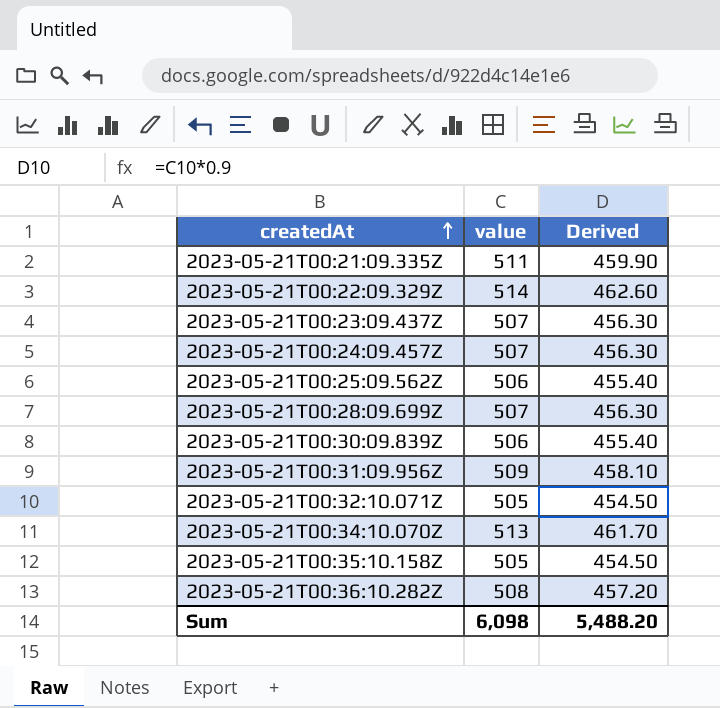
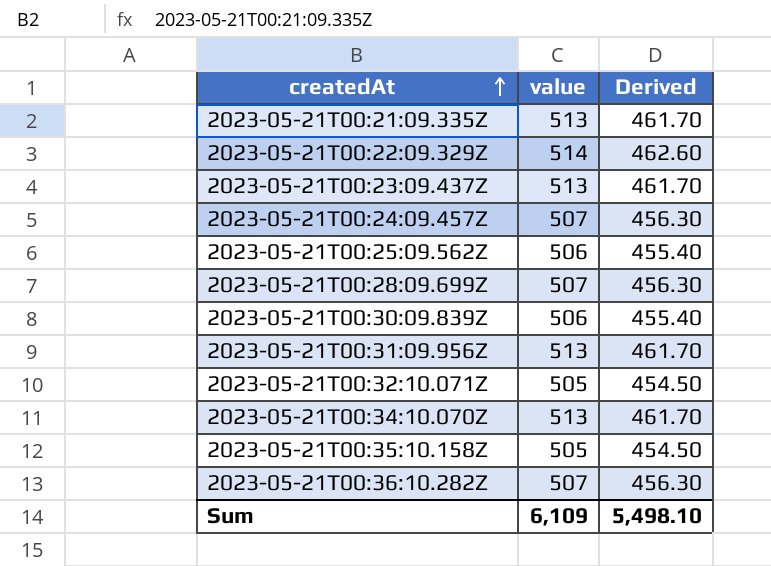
2023-05-21T00:21:09.335Z | value: 511 -> 513
2023-05-21T00:21:09.335Z | Derived: 459.90 -> 461.70
2023-05-21T00:23:09.437Z | value: 507 -> 513
2023-05-21T00:23:09.437Z | Derived: 456.30 -> 461.70
2023-05-21T00:31:09.956Z | value: 509 -> 513
2023-05-21T00:31:09.956Z | Derived: 458.10 -> 461.70
2023-05-21T00:36:10.282Z | value: 508 -> 507
2023-05-21T00:36:10.282Z | Derived: 457.20 -> 456.30
Sum | value: 6,098 -> 6,109
Sum | Derived: 5,488.20 -> 5,498.10

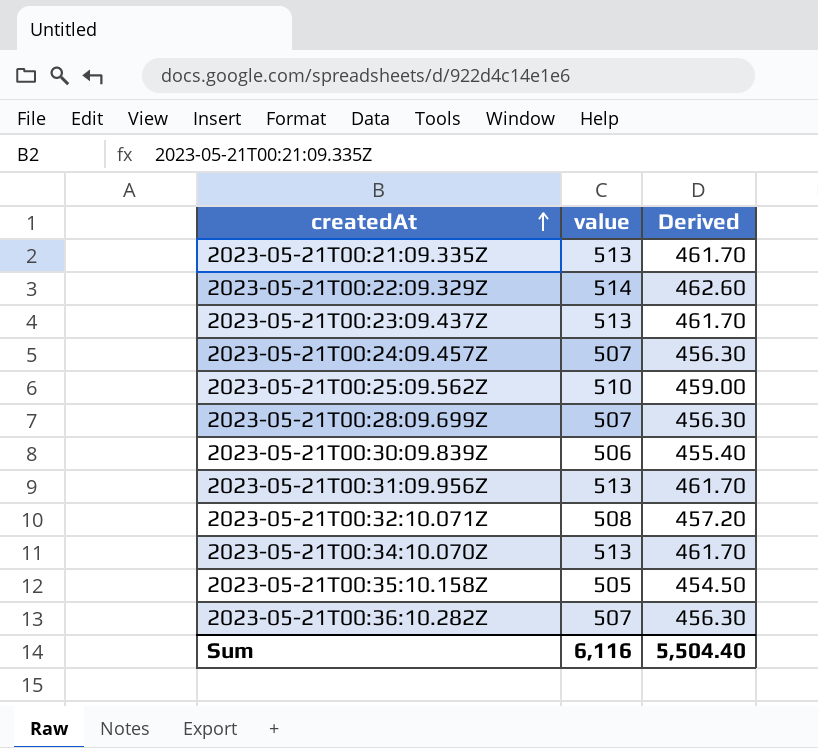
2023-05-21T00:25:09.562Z | value: 506 -> 510
2023-05-21T00:25:09.562Z | Derived: 455.40 -> 459.00
2023-05-21T00:32:10.071Z | value: 505 -> 508
2023-05-21T00:32:10.071Z | Derived: 454.50 -> 457.20
Sum | value: 6,109 -> 6,116
Sum | Derived: 5,498.10 -> 5,504.40

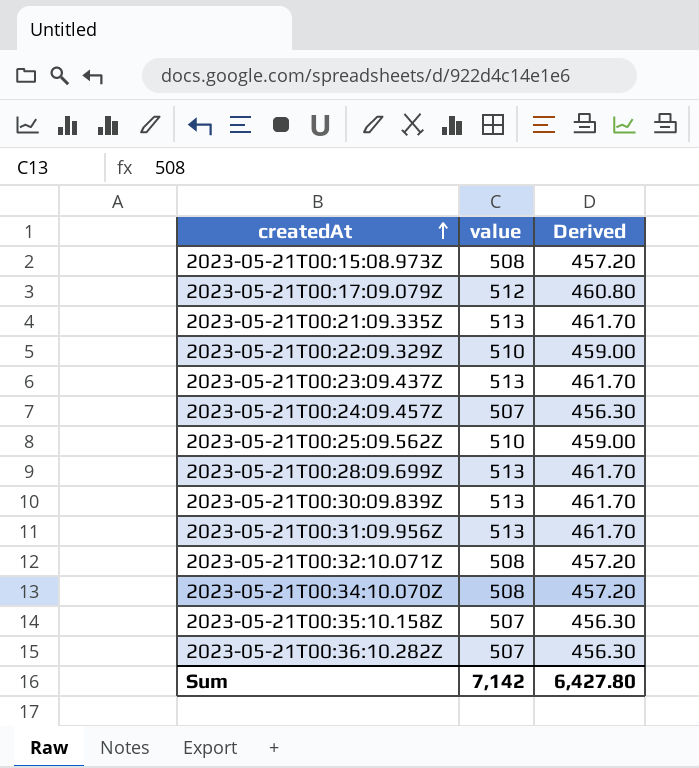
row 2023-05-21T00:15:08.973Z: none -> 508 | 457.20
row 2023-05-21T00:17:09.079Z: none -> 512 | 460.80
2023-05-21T00:22:09.329Z | value: 514 -> 510
2023-05-21T00:22:09.329Z | Derived: 462.60 -> 459.00
2023-05-21T00:28:09.699Z | value: 507 -> 513
2023-05-21T00:28:09.699Z | Derived: 456.30 -> 461.70
2023-05-21T00:30:09.839Z | value: 506 -> 513
2023-05-21T00:30:09.839Z | Derived: 455.40 -> 461.70
2023-05-21T00:34:10.070Z | value: 513 -> 508
2023-05-21T00:34:10.070Z | Derived: 461.70 -> 457.20
2023-05-21T00:35:10.158Z | value: 505 -> 507
2023-05-21T00:35:10.158Z | Derived: 454.50 -> 456.30
Sum | value: 6,116 -> 7,142
Sum | Derived: 5,504.40 -> 6,427.80

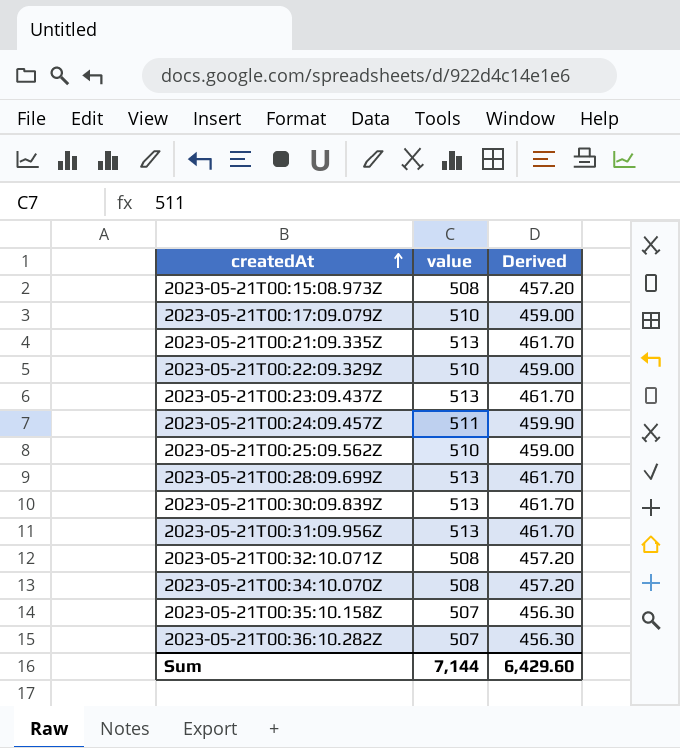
2023-05-21T00:17:09.079Z | value: 512 -> 510
2023-05-21T00:17:09.079Z | Derived: 460.80 -> 459.00
2023-05-21T00:24:09.457Z | value: 507 -> 511
2023-05-21T00:24:09.457Z | Derived: 456.30 -> 459.90
Sum | value: 7,142 -> 7,144
Sum | Derived: 6,427.80 -> 6,429.60

